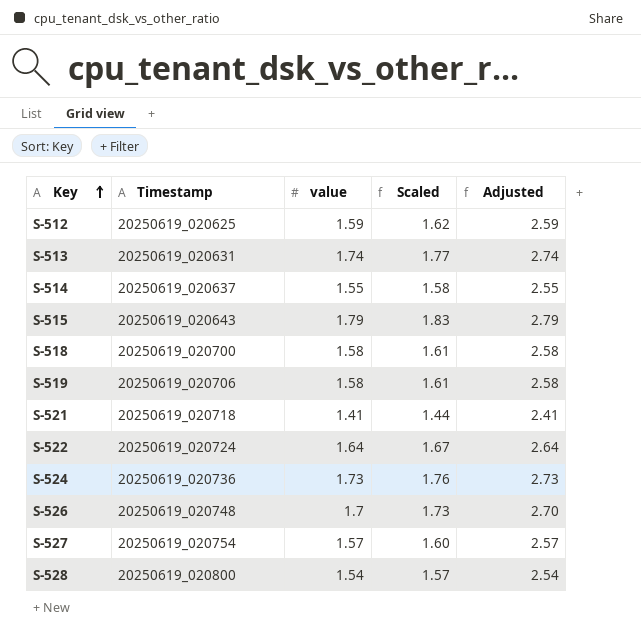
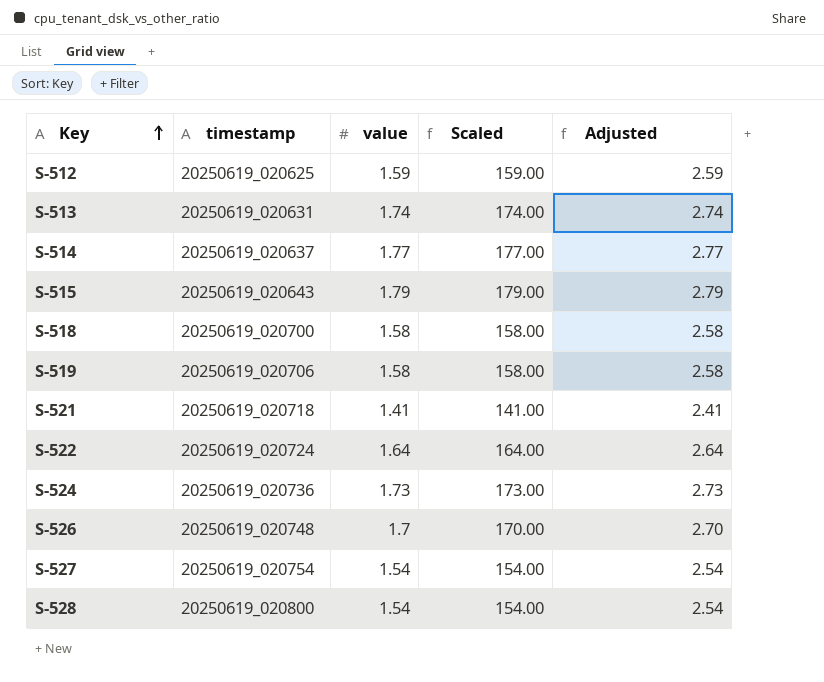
column name: Timestamp -> timestamp
column Scaled | formula: [value] * 1.02 -> [value] * 100
S-514 | value: 1.55 -> 1.77
S-514 | Adjusted: 2.55 -> 2.77
S-527 | value: 1.57 -> 1.54
S-527 | Adjusted: 2.57 -> 2.54

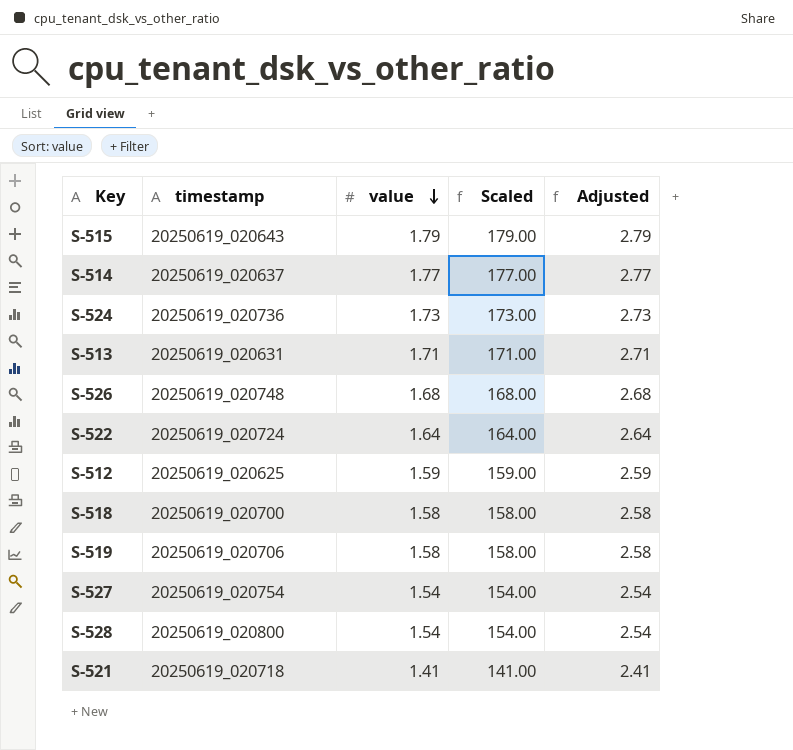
row order: Key ascending -> value descending
S-513 | value: 1.74 -> 1.71
S-513 | Scaled: 174.00 -> 171.00
S-513 | Adjusted: 2.74 -> 2.71
S-526 | value: 1.7 -> 1.68
S-526 | Scaled: 170.00 -> 168.00
S-526 | Adjusted: 2.70 -> 2.68

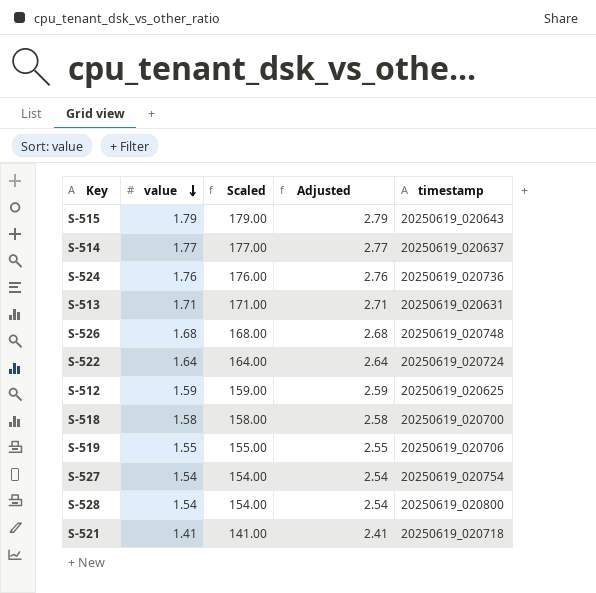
column timestamp | position: 2 -> 5
S-524 | value: 1.73 -> 1.76
S-524 | Scaled: 173.00 -> 176.00
S-524 | Adjusted: 2.73 -> 2.76
S-519 | value: 1.58 -> 1.55
S-519 | Scaled: 158.00 -> 155.00
S-519 | Adjusted: 2.58 -> 2.55

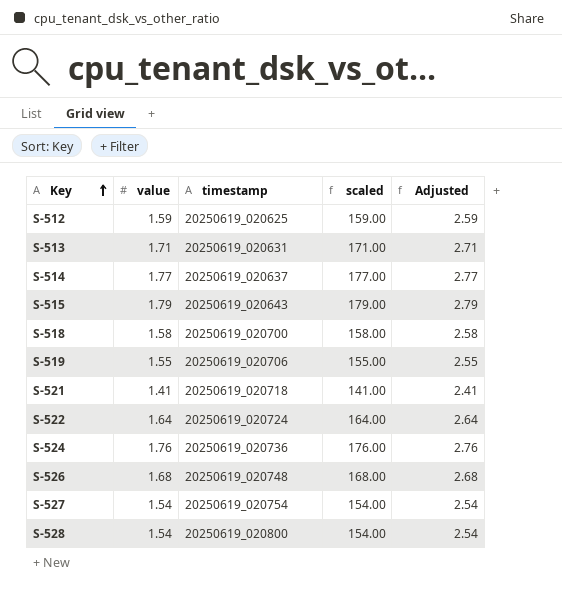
row order: value descending -> Key ascending
column timestamp | position: 5 -> 3
column name: Scaled -> scaled

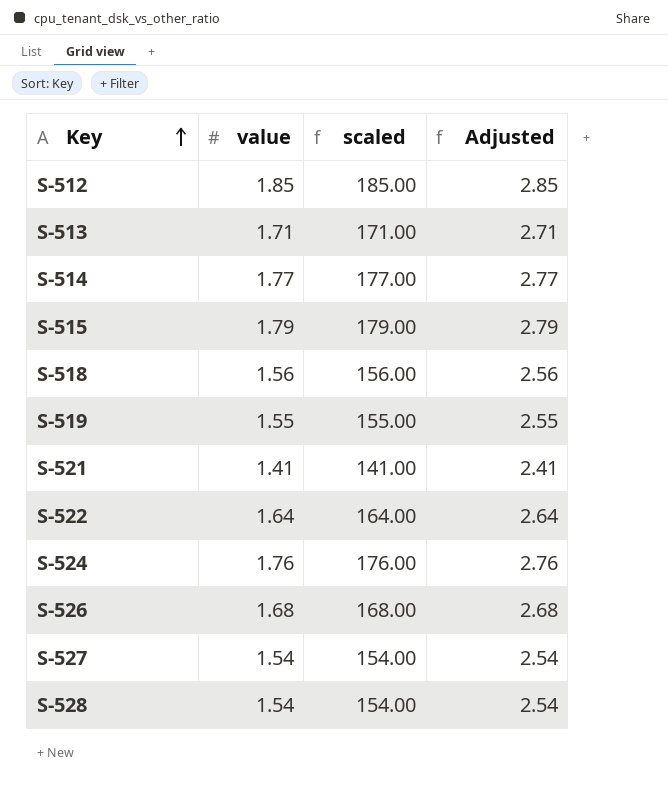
column timestamp | position: 3 -> none
S-512 | value: 1.59 -> 1.85
S-512 | scaled: 159.00 -> 185.00
S-512 | Adjusted: 2.59 -> 2.85
S-518 | value: 1.58 -> 1.56
S-518 | scaled: 158.00 -> 156.00
S-518 | Adjusted: 2.58 -> 2.56

